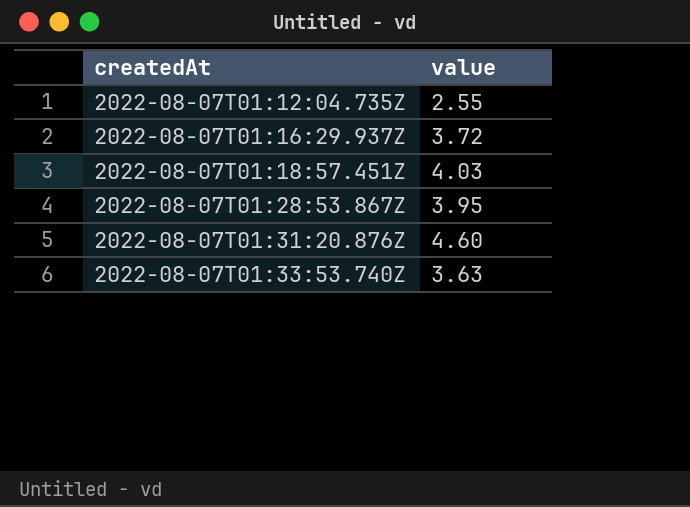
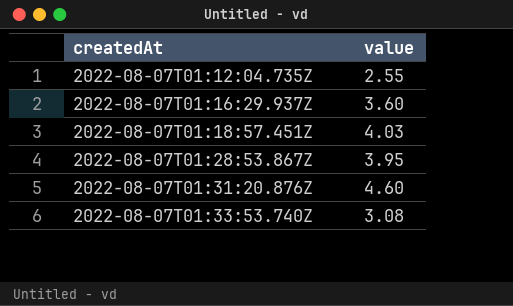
2022-08-07T01:16:29.937Z | value: 3.72 -> 3.60
2022-08-07T01:33:53.740Z | value: 3.63 -> 3.08

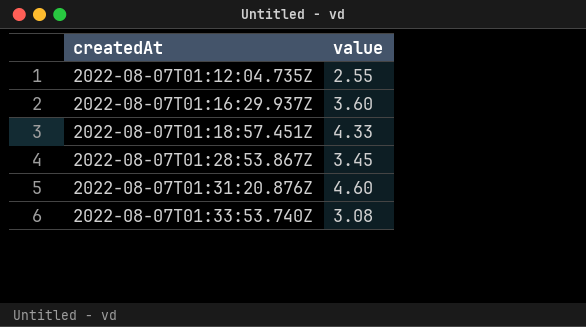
2022-08-07T01:18:57.451Z | value: 4.03 -> 4.33
2022-08-07T01:28:53.867Z | value: 3.95 -> 3.45

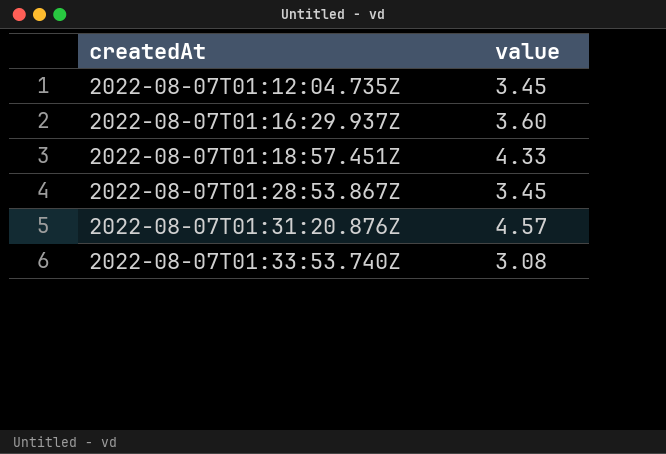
2022-08-07T01:12:04.735Z | value: 2.55 -> 3.45
2022-08-07T01:31:20.876Z | value: 4.60 -> 4.57

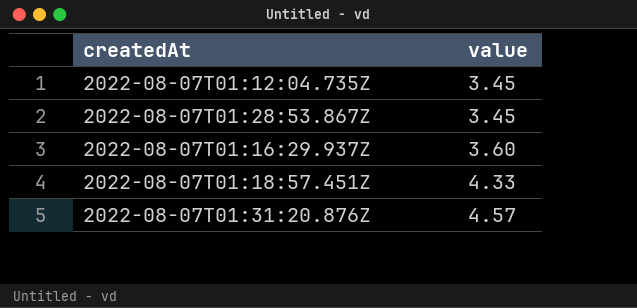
row order: createdAt ascending -> value ascending
row 2022-08-07T01:33:53.740Z: 3.08 -> none

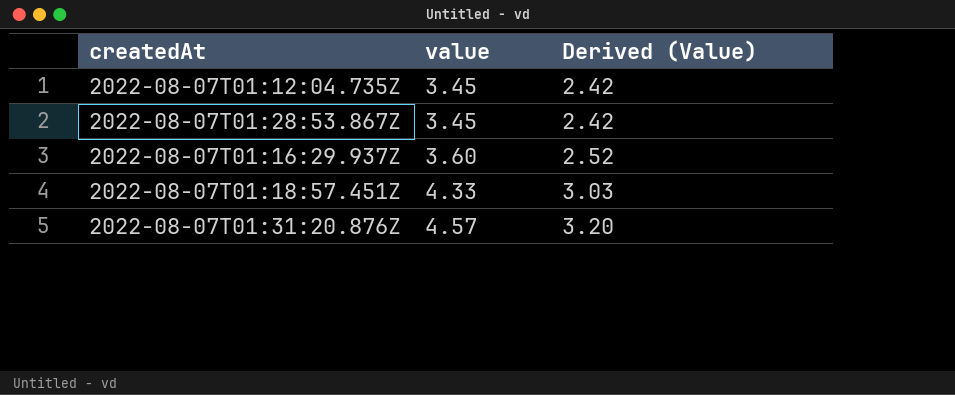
column Derived (Value) | formula: none -> [value] * 0.7

